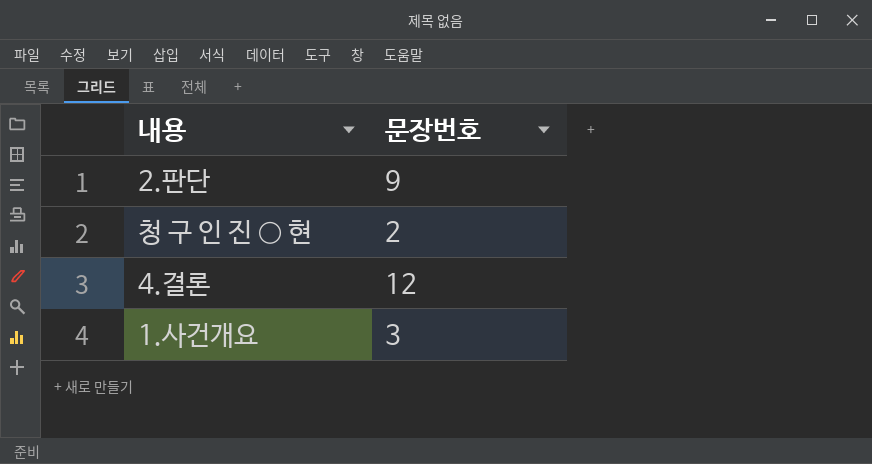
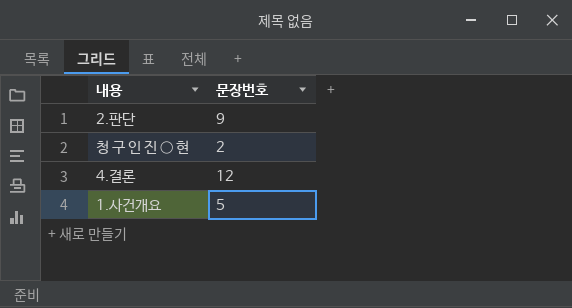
1.사건개요 | 문장번호: 3 -> 5

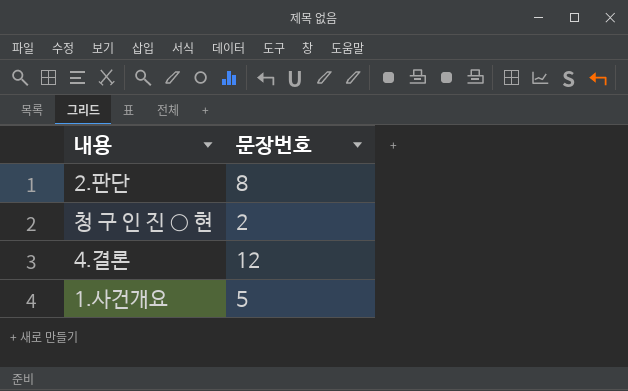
2.판단 | 문장번호: 9 -> 8

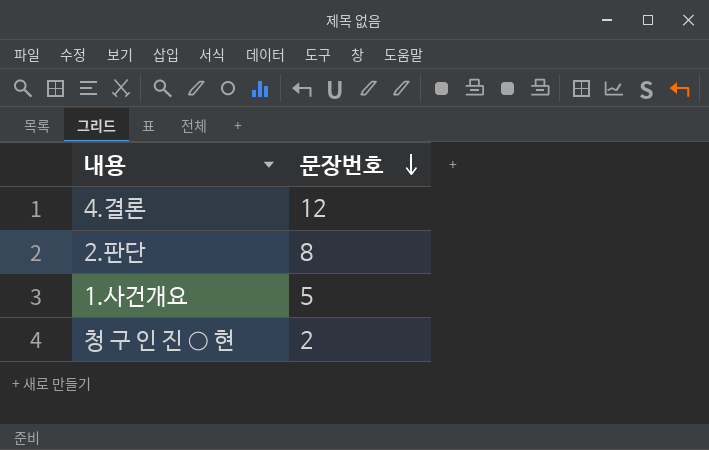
row order: none -> 문장번호 descending

